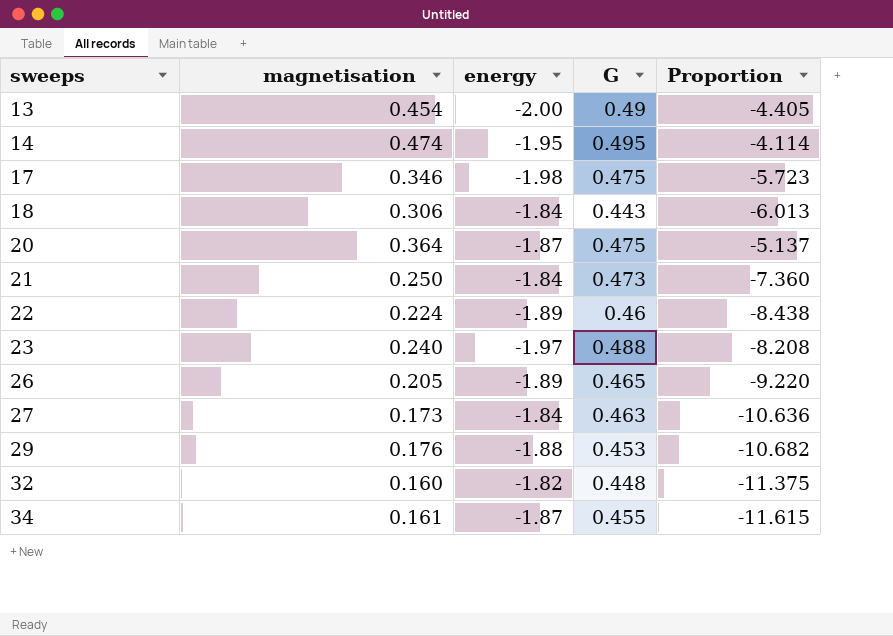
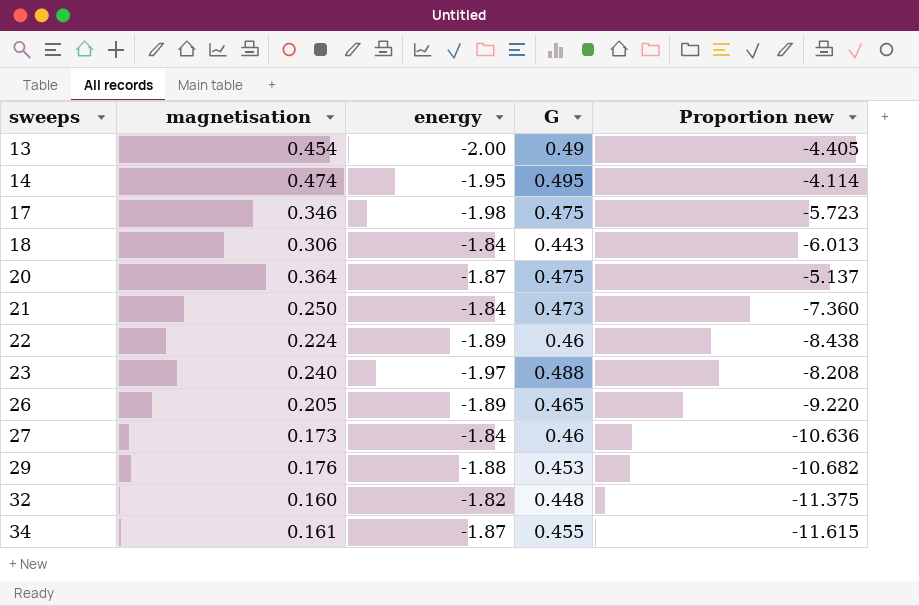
column name: Proportion -> Proportion new
27 | G: 0.463 -> 0.46

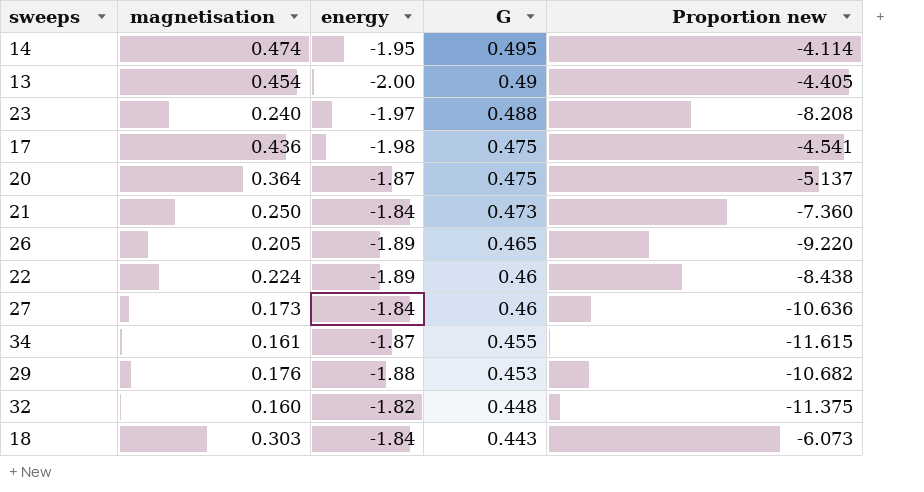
row order: sweeps ascending -> G descending
17 | magnetisation: 0.346 -> 0.436
17 | Proportion new: -5.723 -> -4.541
18 | magnetisation: 0.306 -> 0.303
18 | Proportion new: -6.013 -> -6.073

